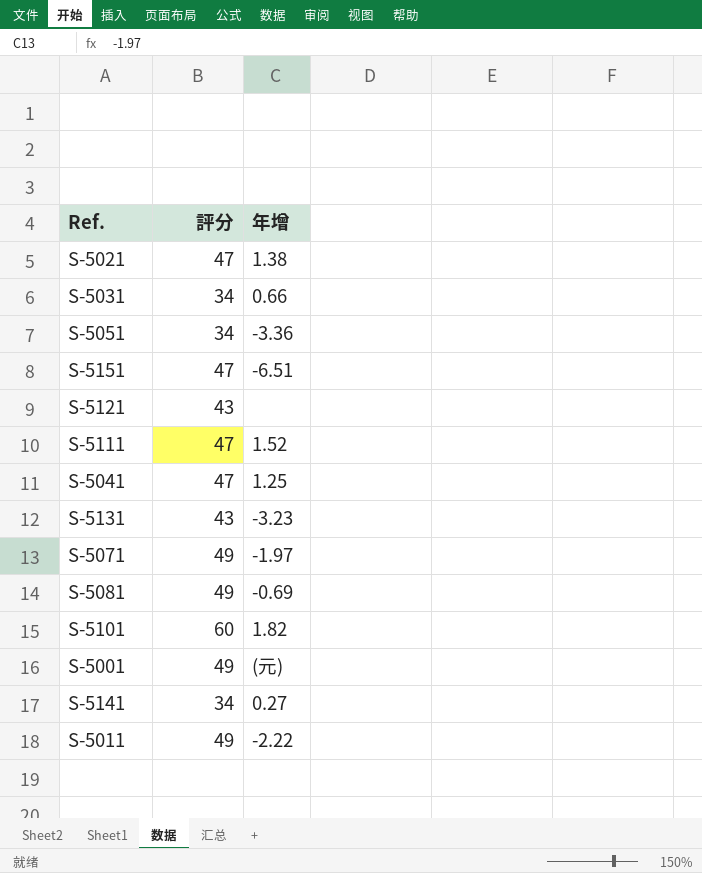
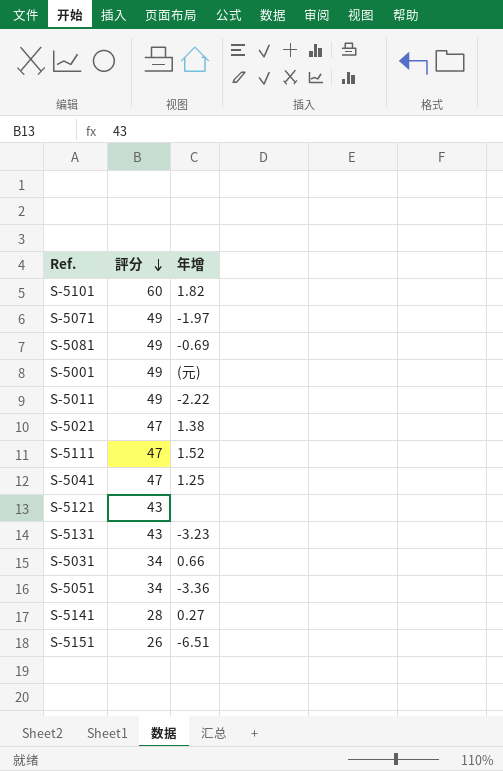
row order: none -> 評分 descending
S-5141 | 評分: 34 -> 28
S-5151 | 評分: 47 -> 26

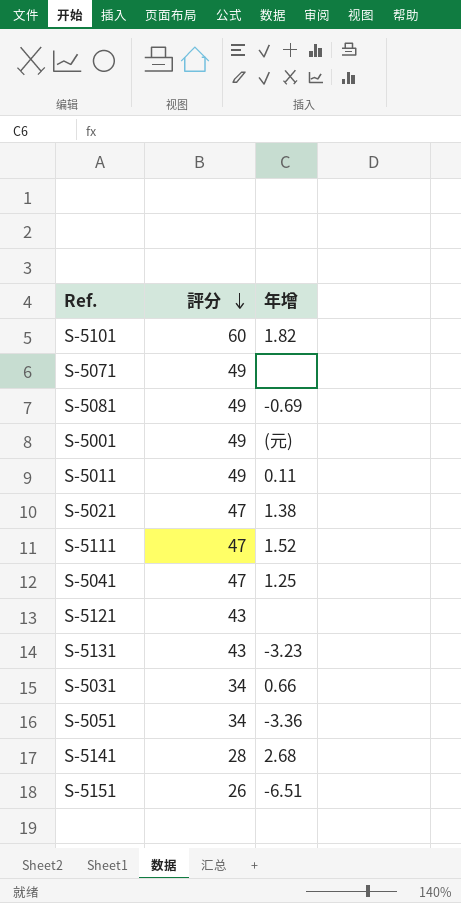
S-5071 | 年增: -1.97 -> none
S-5011 | 年增: -2.22 -> 0.11
S-5141 | 年增: 0.27 -> 2.68

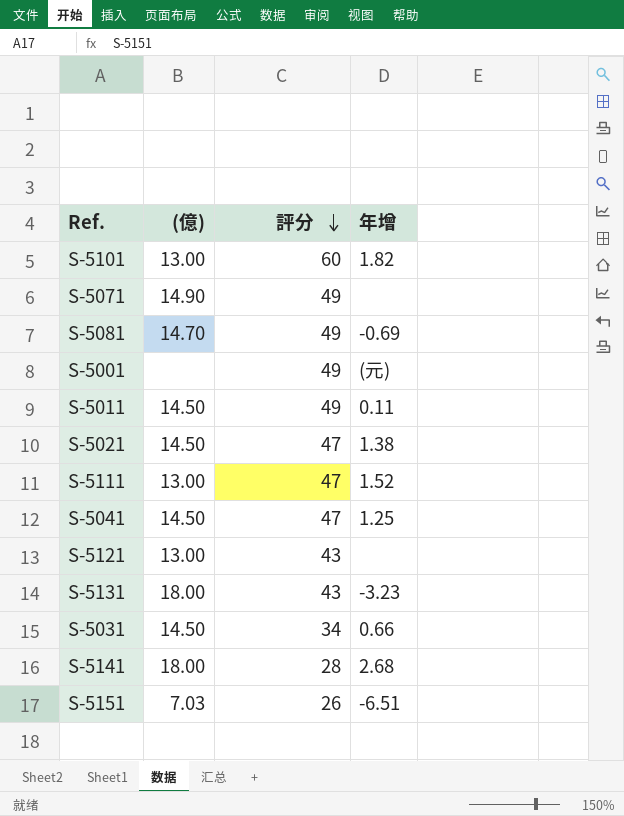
column (億) | position: none -> 2
row S-5051: 34 | -3.36 -> none

